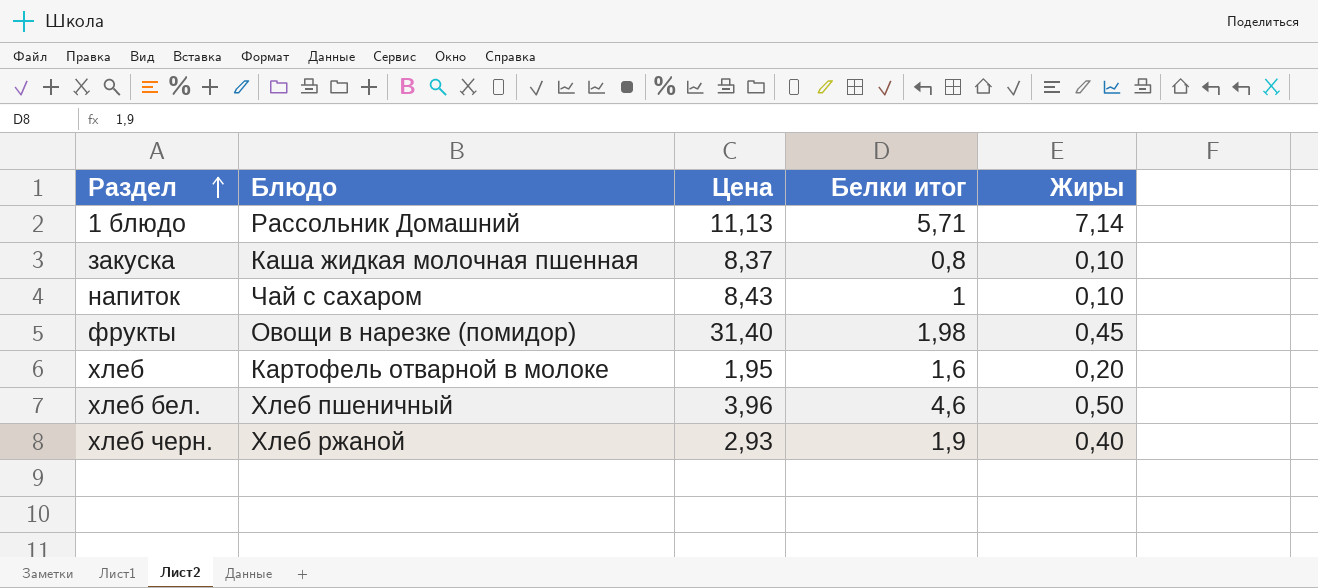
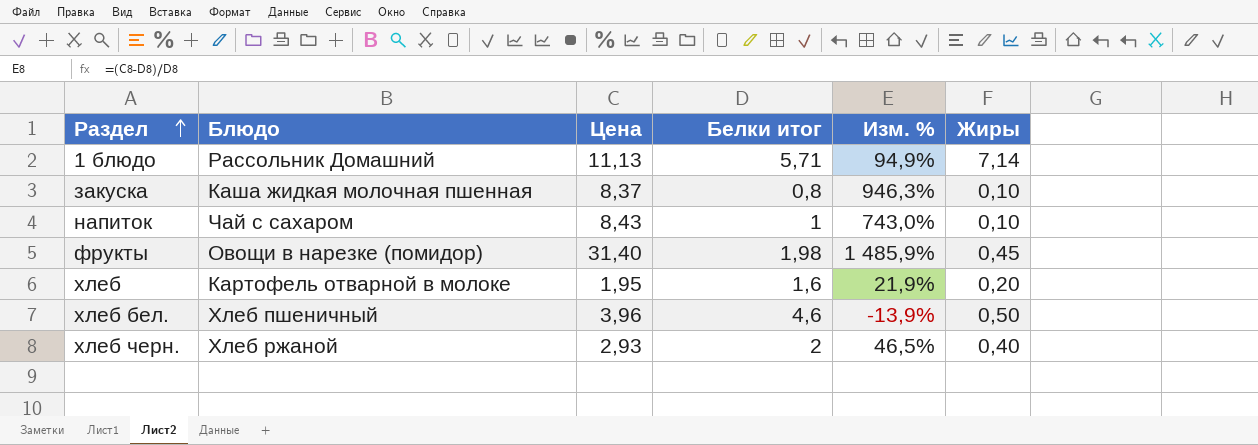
column Изм. % | formula: none -> ([Цена] - [Белки итог]) / [Белки итог]
хлеб черн. | Белки итог: 1,9 -> 2

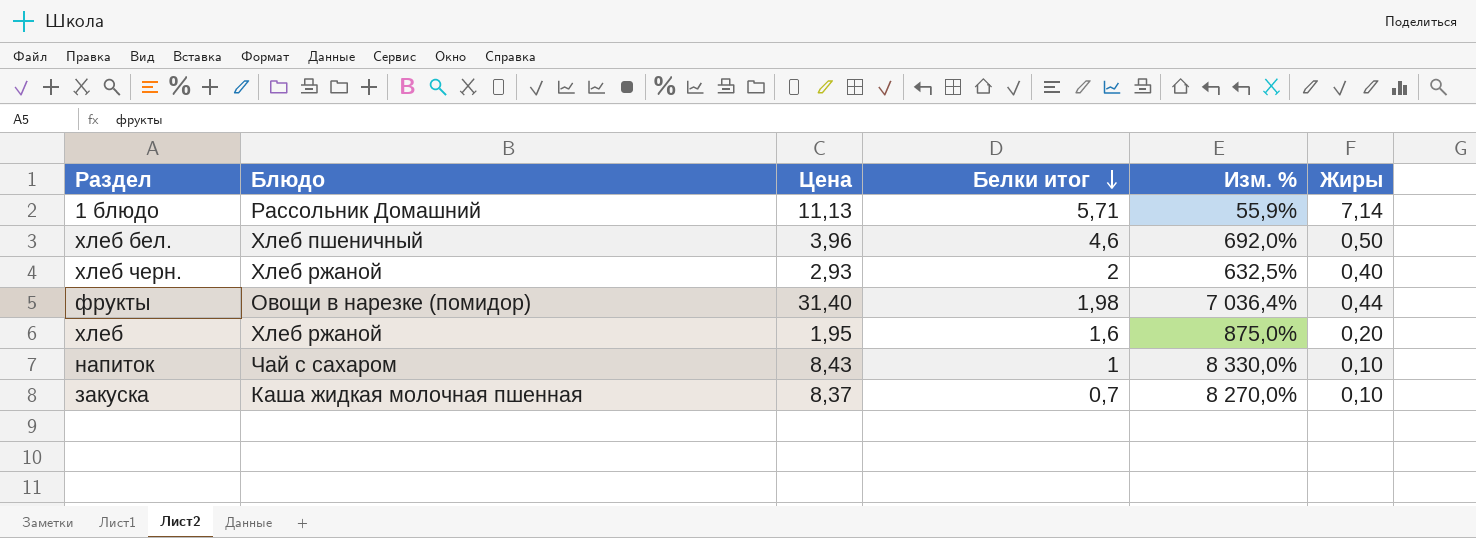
row order: Раздел ascending -> Белки итог descending
column Изм. % | formula: ([Цена] - [Белки итог]) / [Белки итог] -> ([Цена] - [Жиры]) / [Жиры]
фрукты | Жиры: 0,45 -> 0,44
хлеб | Блюдо: Картофель отварной в молоке -> Хлеб ржаной
закуска | Белки итог: 0,8 -> 0,7

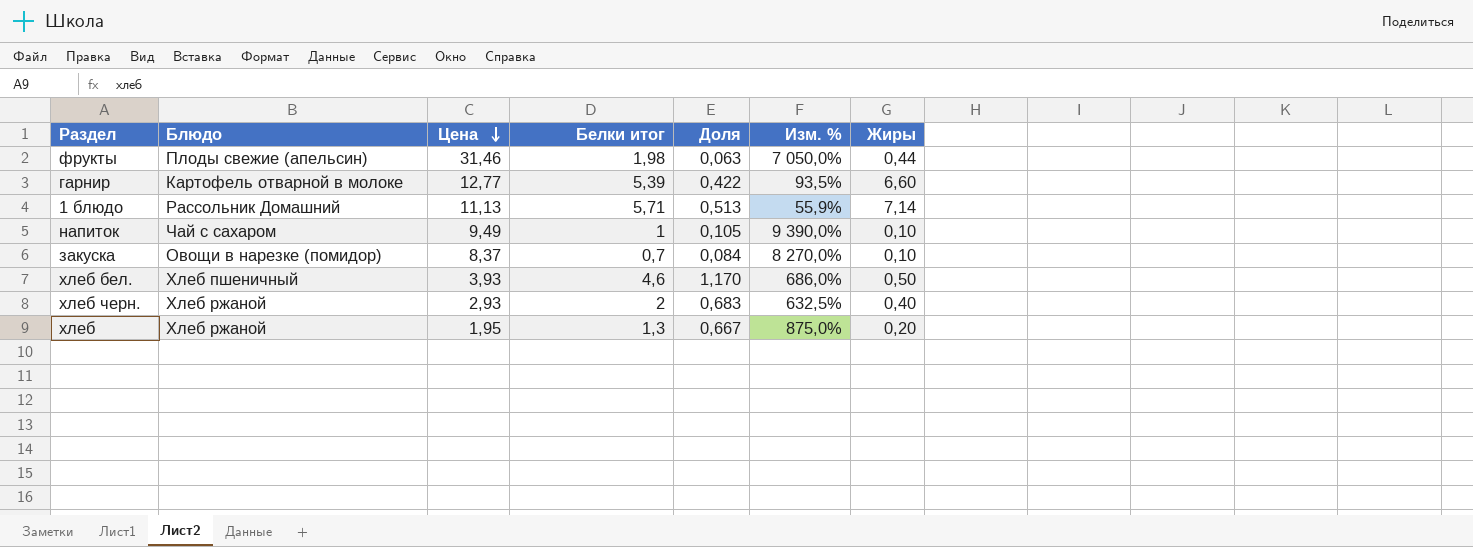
row order: Белки итог descending -> Цена descending
column Доля | formula: none -> [Белки итог] / [Цена]
фрукты | Блюдо: Овощи в нарезке (помидор) -> Плоды свежие (апельсин)
фрукты | Цена: 31,40 -> 31,46
фрукты | Изм. %: 7 036,4% -> 7 050,0%
row гарнир: none -> Картофель отварной в молоке | 12,77 | 5,39 | 0,422 | 93,5% | 6,60
напиток | Цена: 8,43 -> 9,49
напиток | Изм. %: 8 330,0% -> 9 390,0%
закуска | Блюдо: Каша жидкая молочная пшенная -> Овощи в нарезке (помидор)
хлеб бел. | Цена: 3,96 -> 3,93
хлеб бел. | Изм. %: 692,0% -> 686,0%
хлеб | Белки итог: 1,6 -> 1,3

